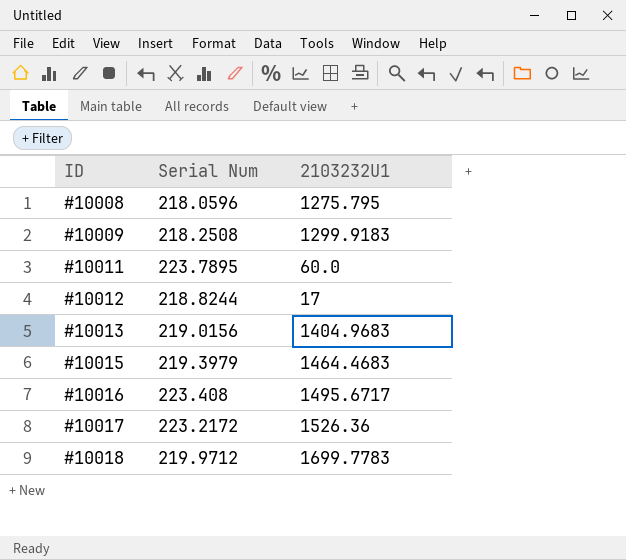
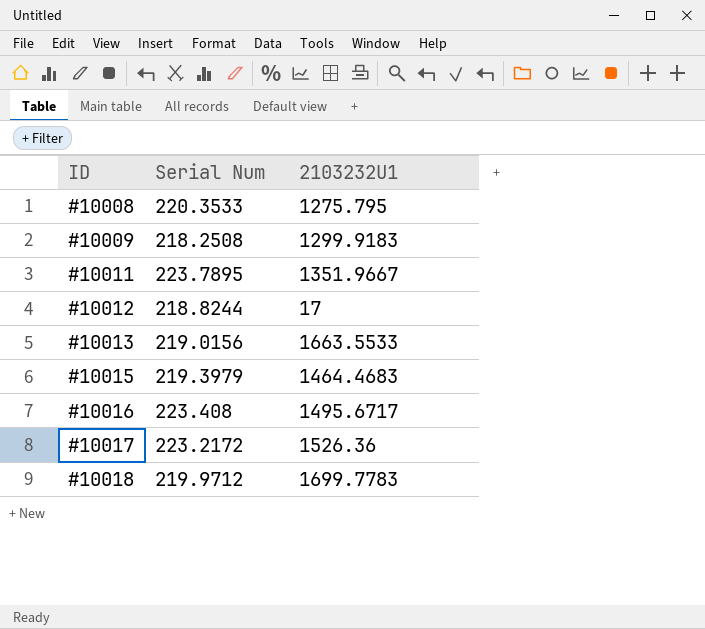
#10008 | Serial Num: 218.0596 -> 220.3533
#10011 | 2103232U1: 60.0 -> 1351.9667
#10013 | 2103232U1: 1404.9683 -> 1663.5533

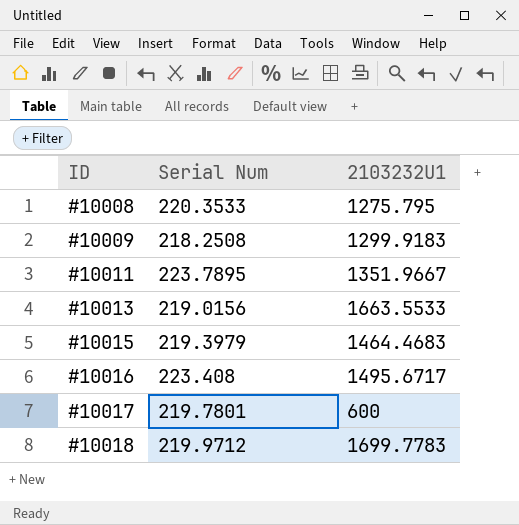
row #10012: 218.8244 | 17 -> none
#10017 | Serial Num: 223.2172 -> 219.7801
#10017 | 2103232U1: 1526.36 -> 600

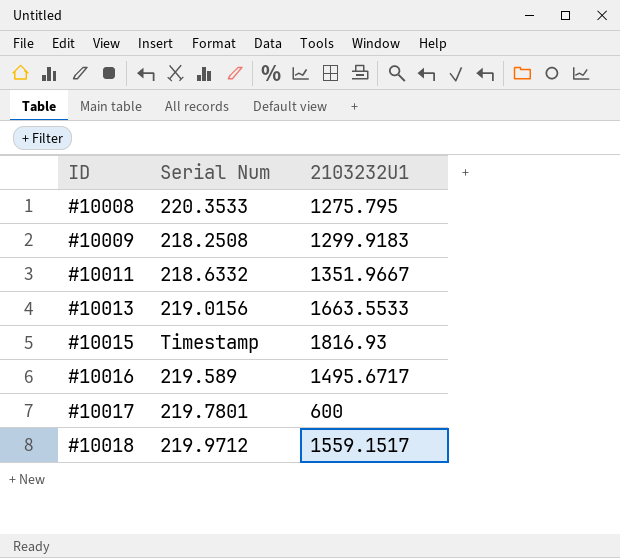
#10011 | Serial Num: 223.7895 -> 218.6332
#10015 | Serial Num: 219.3979 -> Timestamp
#10015 | 2103232U1: 1464.4683 -> 1816.93
#10016 | Serial Num: 223.408 -> 219.589
#10018 | 2103232U1: 1699.7783 -> 1559.1517

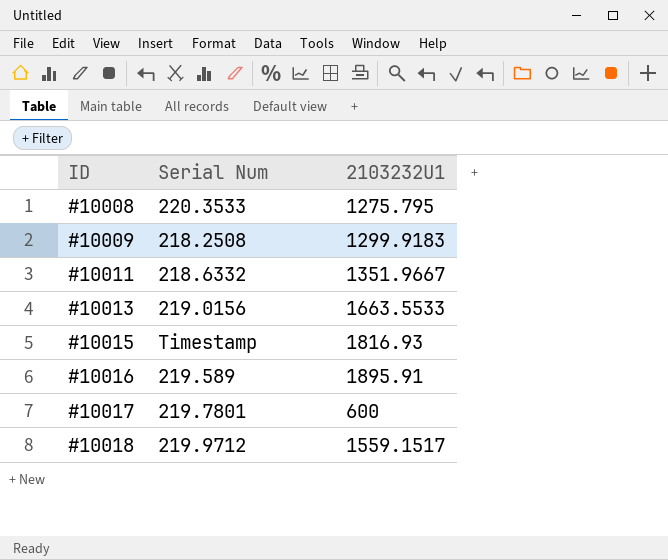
#10016 | 2103232U1: 1495.6717 -> 1895.91

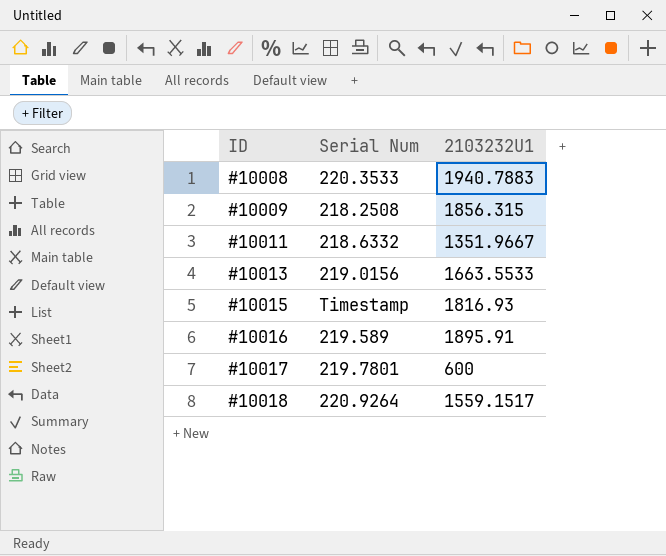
#10008 | 2103232U1: 1275.795 -> 1940.7883
#10009 | 2103232U1: 1299.9183 -> 1856.315
#10018 | Serial Num: 219.9712 -> 220.9264

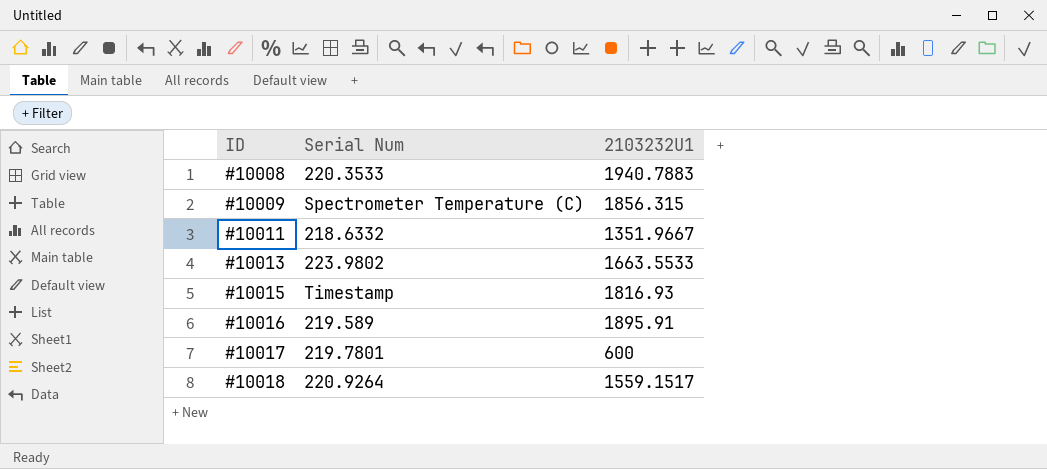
#10009 | Serial Num: 218.2508 -> Spectrometer Temperature (C)
#10013 | Serial Num: 219.0156 -> 223.9802

